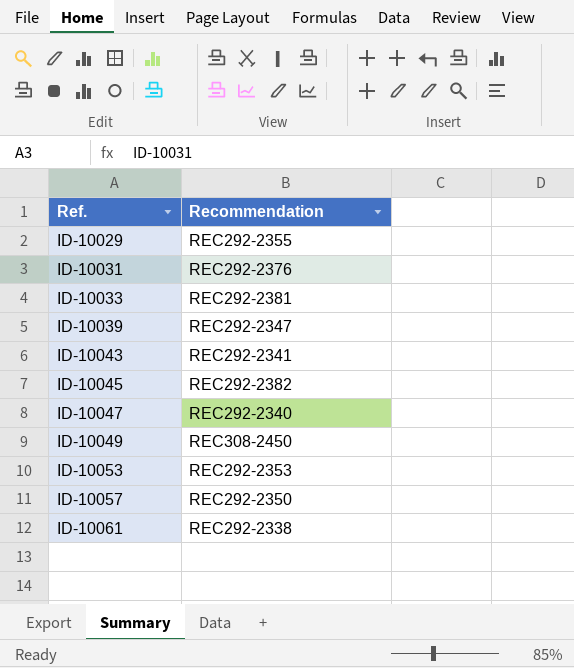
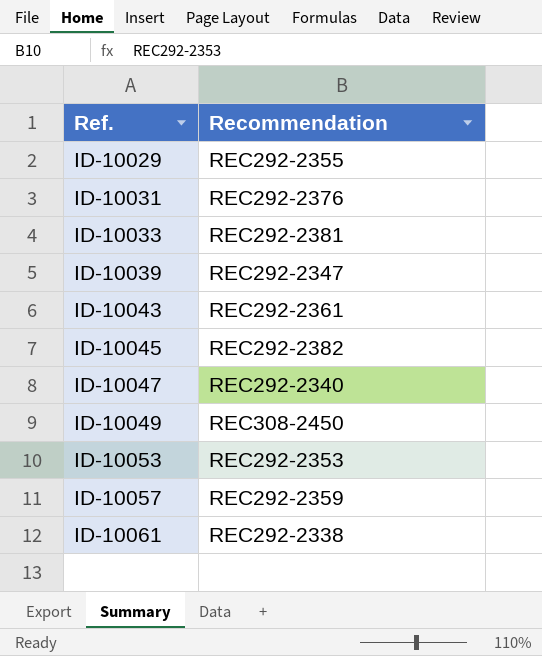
ID-10043 | Recommendation: REC292-2341 -> REC292-2361
ID-10057 | Recommendation: REC292-2350 -> REC292-2359

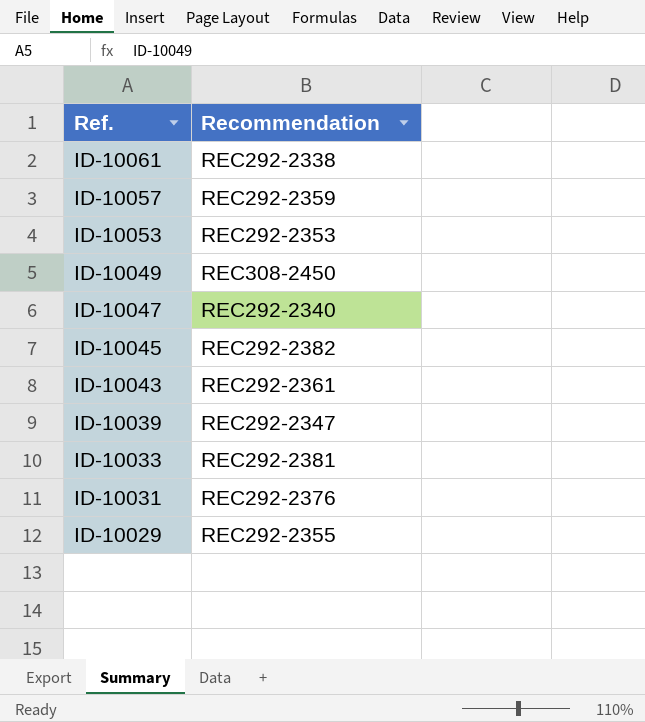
row order: Ref. ascending -> Ref. descending

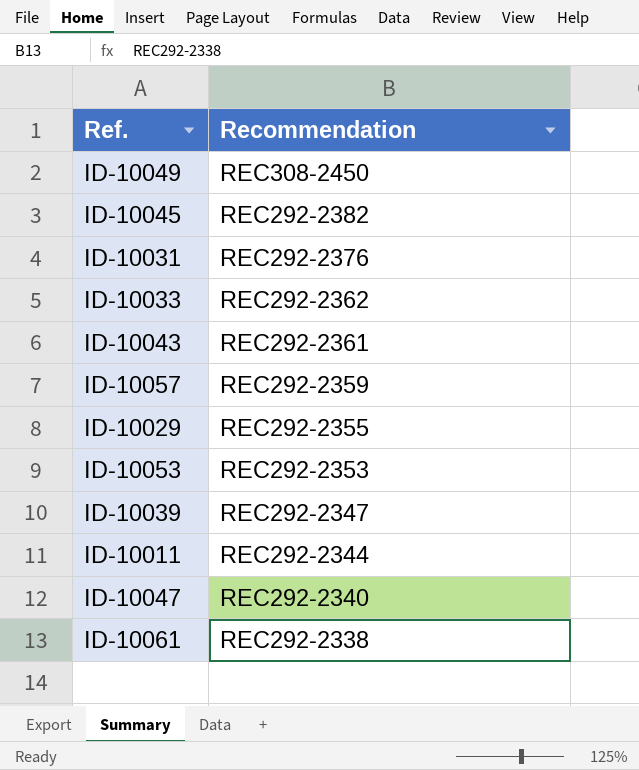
row order: Ref. descending -> Recommendation descending
ID-10033 | Recommendation: REC292-2381 -> REC292-2362
row ID-10011: none -> REC292-2344

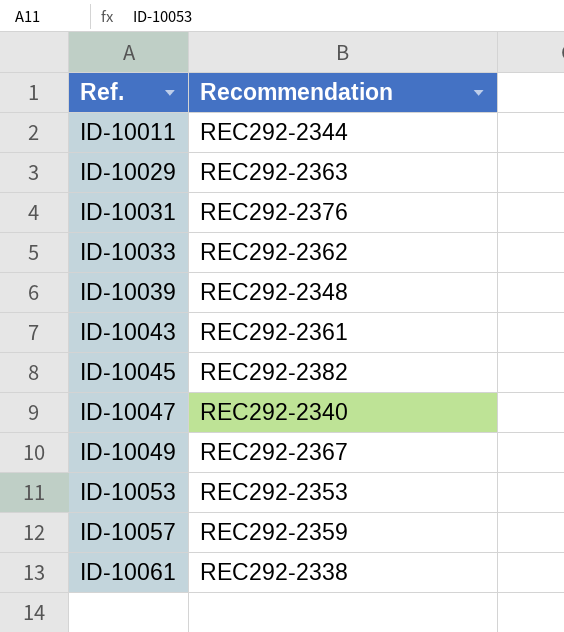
row order: Recommendation descending -> Ref. ascending
ID-10029 | Recommendation: REC292-2355 -> REC292-2363
ID-10039 | Recommendation: REC292-2347 -> REC292-2348
ID-10049 | Recommendation: REC308-2450 -> REC292-2367

